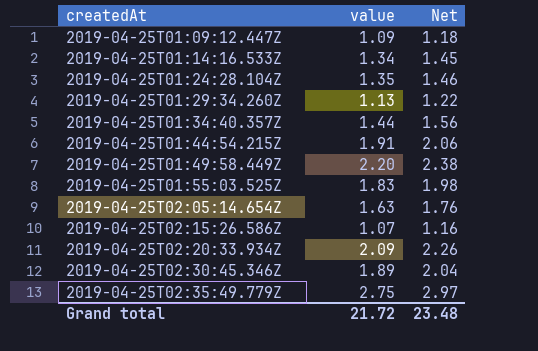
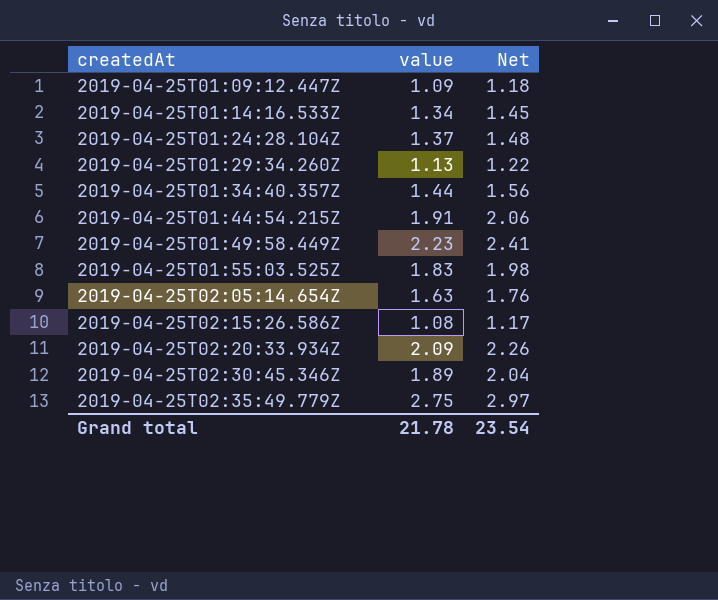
2019-04-25T01:24:28.104Z | value: 1.35 -> 1.37
2019-04-25T01:24:28.104Z | Net: 1.46 -> 1.48
2019-04-25T01:49:58.449Z | value: 2.20 -> 2.23
2019-04-25T01:49:58.449Z | Net: 2.38 -> 2.41
2019-04-25T02:15:26.586Z | value: 1.07 -> 1.08
2019-04-25T02:15:26.586Z | Net: 1.16 -> 1.17
Grand total | value: 21.72 -> 21.78
Grand total | Net: 23.48 -> 23.54

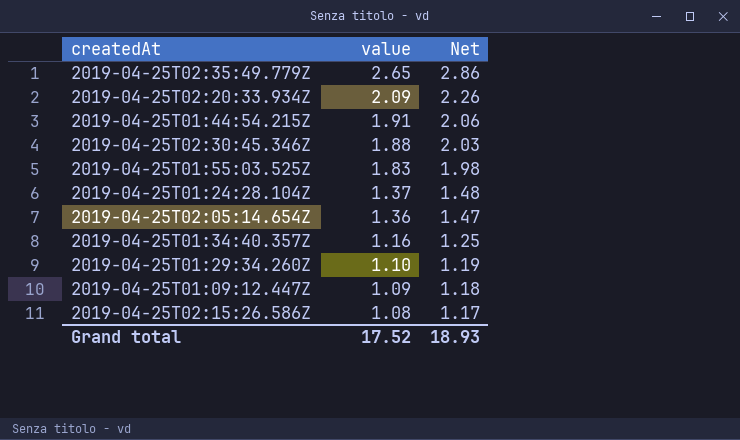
row order: createdAt ascending -> value descending
row 2019-04-25T01:14:16.533Z: 1.34 | 1.45 -> none
row 2019-04-25T01:49:58.449Z: 2.23 | 2.41 -> none
2019-04-25T02:35:49.779Z | value: 2.75 -> 2.65
2019-04-25T02:35:49.779Z | Net: 2.97 -> 2.86
2019-04-25T02:30:45.346Z | value: 1.89 -> 1.88
2019-04-25T02:30:45.346Z | Net: 2.04 -> 2.03
2019-04-25T02:05:14.654Z | value: 1.63 -> 1.36
2019-04-25T02:05:14.654Z | Net: 1.76 -> 1.47
2019-04-25T01:34:40.357Z | value: 1.44 -> 1.16
2019-04-25T01:34:40.357Z | Net: 1.56 -> 1.25
2019-04-25T01:29:34.260Z | value: 1.13 -> 1.10
2019-04-25T01:29:34.260Z | Net: 1.22 -> 1.19
Grand total | value: 21.78 -> 17.52
Grand total | Net: 23.54 -> 18.93

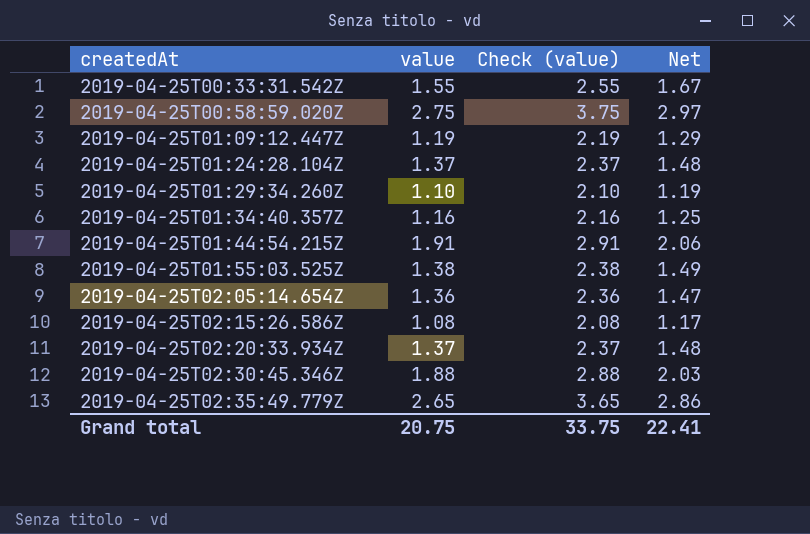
row order: value descending -> createdAt ascending
column Check (value) | formula: none -> [value] + 1
row 2019-04-25T00:33:31.542Z: none -> 1.55 | 2.55 | 1.67
row 2019-04-25T00:58:59.020Z: none -> 2.75 | 3.75 | 2.97
2019-04-25T01:09:12.447Z | value: 1.09 -> 1.19
2019-04-25T01:09:12.447Z | Net: 1.18 -> 1.29
2019-04-25T01:55:03.525Z | value: 1.83 -> 1.38
2019-04-25T01:55:03.525Z | Net: 1.98 -> 1.49
2019-04-25T02:20:33.934Z | value: 2.09 -> 1.37
2019-04-25T02:20:33.934Z | Net: 2.26 -> 1.48
Grand total | value: 17.52 -> 20.75
Grand total | Net: 18.93 -> 22.41

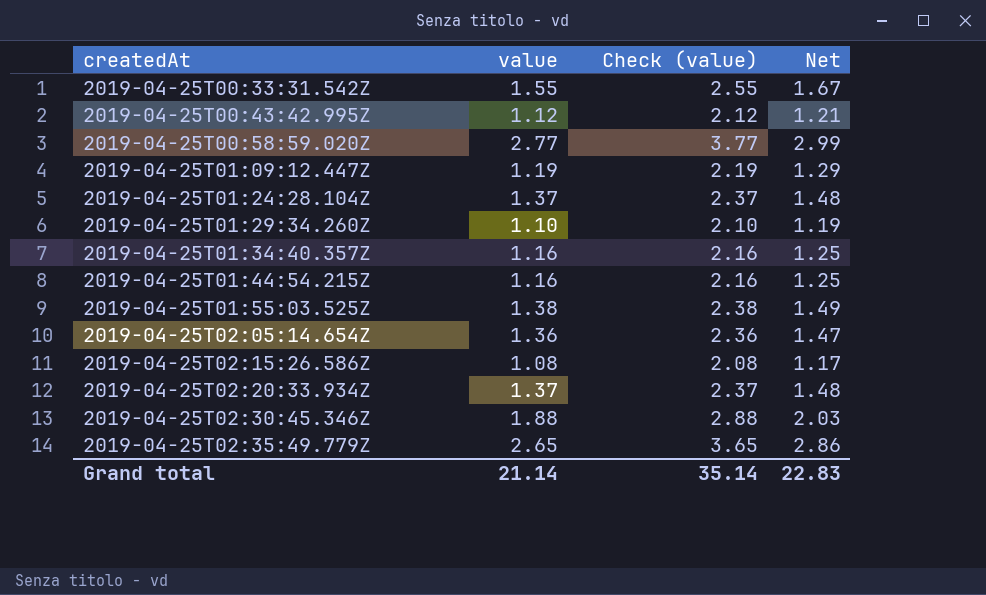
row 2019-04-25T00:43:42.995Z: none -> 1.12 | 2.12 | 1.21
2019-04-25T00:58:59.020Z | value: 2.75 -> 2.77
2019-04-25T00:58:59.020Z | Check (value): 3.75 -> 3.77
2019-04-25T00:58:59.020Z | Net: 2.97 -> 2.99
2019-04-25T01:44:54.215Z | value: 1.91 -> 1.16
2019-04-25T01:44:54.215Z | Check (value): 2.91 -> 2.16
2019-04-25T01:44:54.215Z | Net: 2.06 -> 1.25
Grand total | value: 20.75 -> 21.14
Grand total | Check (value): 33.75 -> 35.14
Grand total | Net: 22.41 -> 22.83

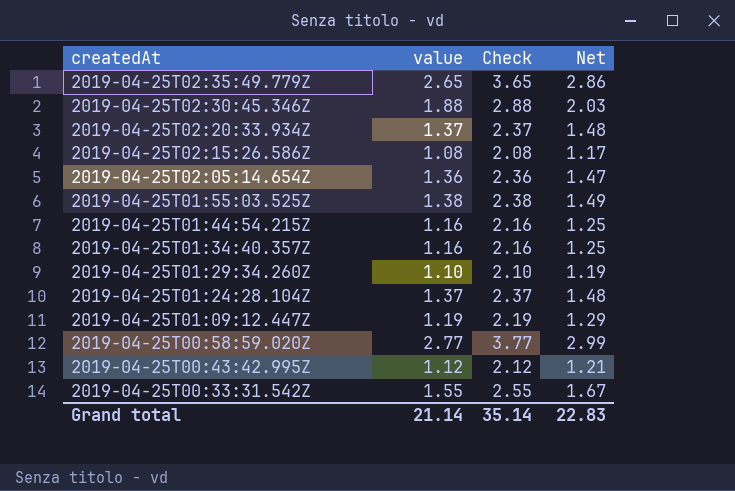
row order: createdAt ascending -> createdAt descending
column name: Check (value) -> Check

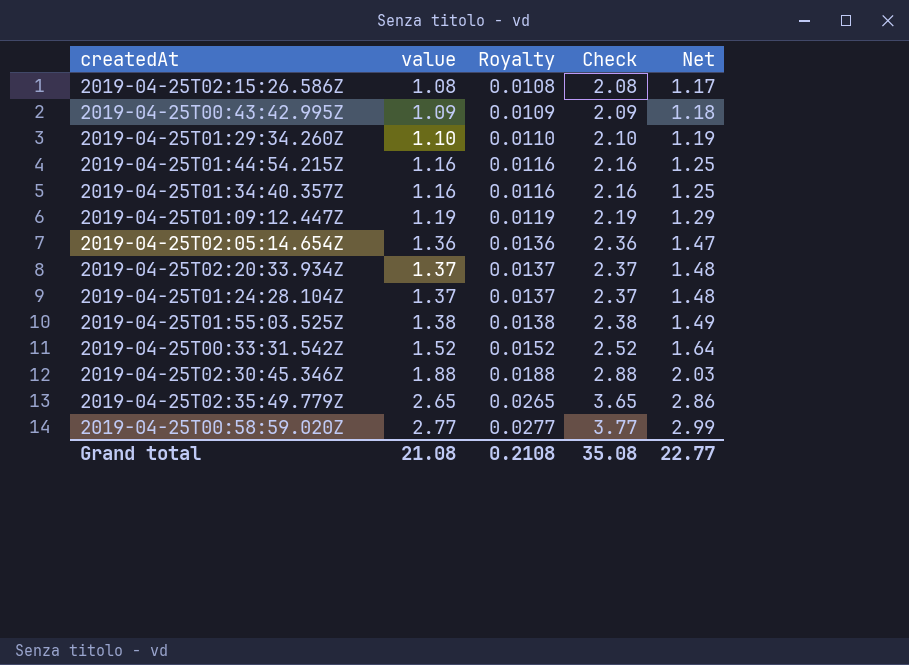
row order: createdAt descending -> value ascending
column Royalty | formula: none -> [value] * 0.01
2019-04-25T00:43:42.995Z | value: 1.12 -> 1.09
2019-04-25T00:43:42.995Z | Check: 2.12 -> 2.09
2019-04-25T00:43:42.995Z | Net: 1.21 -> 1.18
2019-04-25T00:33:31.542Z | value: 1.55 -> 1.52
2019-04-25T00:33:31.542Z | Check: 2.55 -> 2.52
2019-04-25T00:33:31.542Z | Net: 1.67 -> 1.64
Grand total | value: 21.14 -> 21.08
Grand total | Check: 35.14 -> 35.08
Grand total | Net: 22.83 -> 22.77

